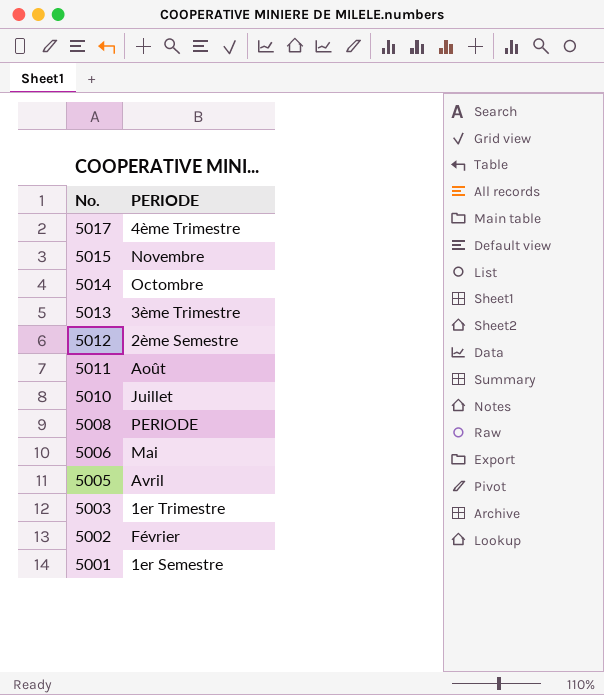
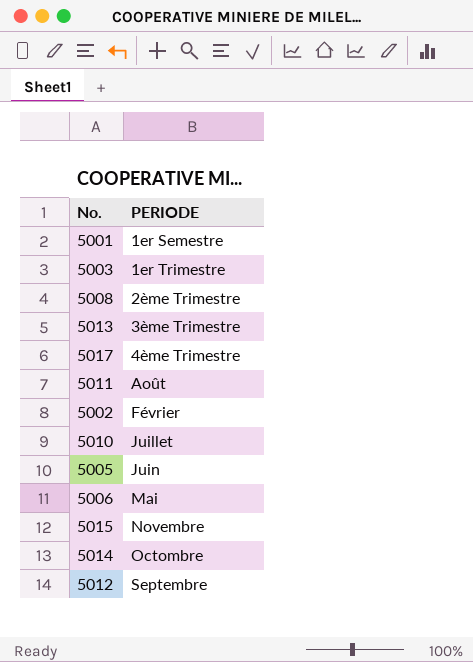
row order: No. descending -> PERIODE ascending
5008 | PERIODE: PERIODE -> 2ème Trimestre
5005 | PERIODE: Avril -> Juin
5012 | PERIODE: 2ème Semestre -> Septembre

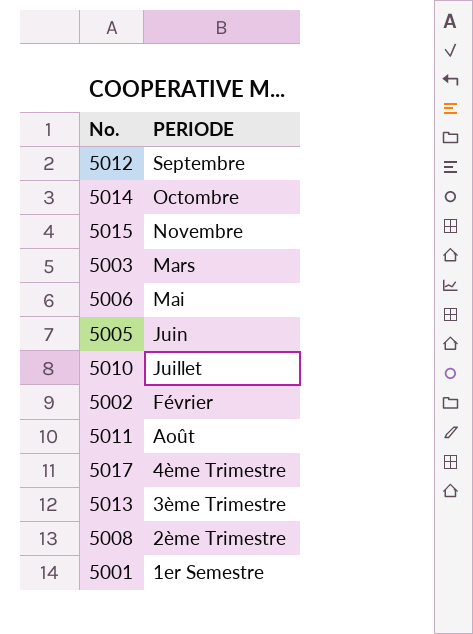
row order: PERIODE ascending -> PERIODE descending
5003 | PERIODE: 1er Trimestre -> Mars

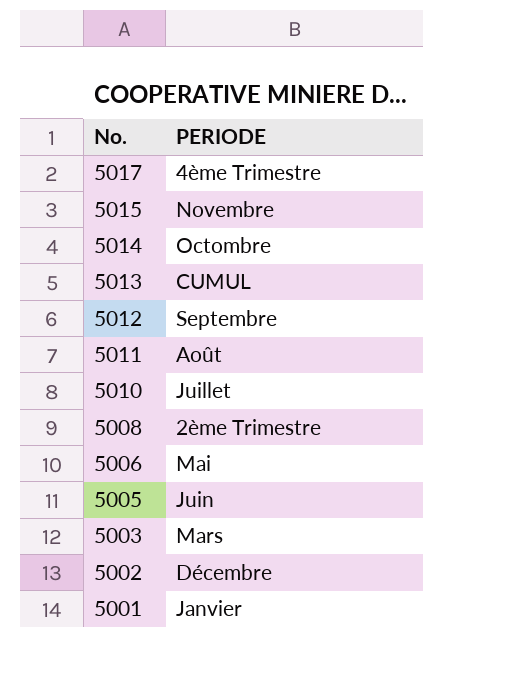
row order: PERIODE descending -> No. descending
5013 | PERIODE: 3ème Trimestre -> CUMUL
5002 | PERIODE: Février -> Décembre
5001 | PERIODE: 1er Semestre -> Janvier

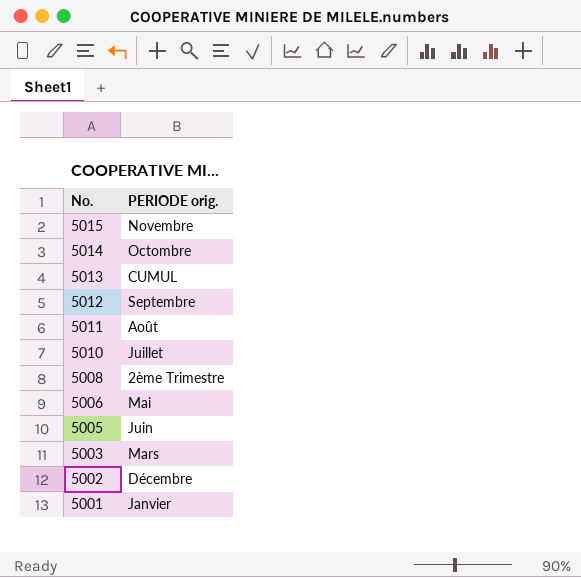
column name: PERIODE -> PERIODE orig.
row 5017: 4ème Trimestre -> none

